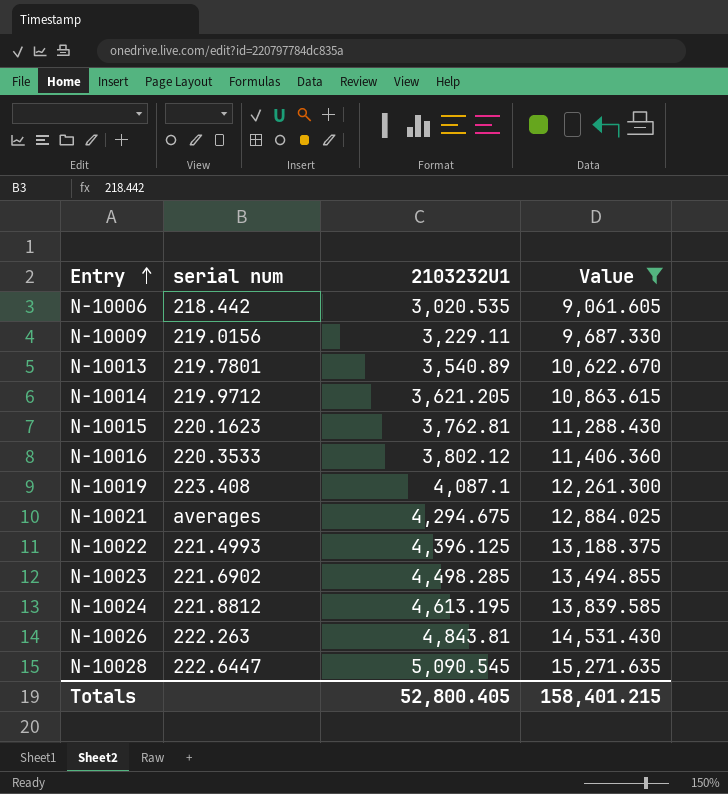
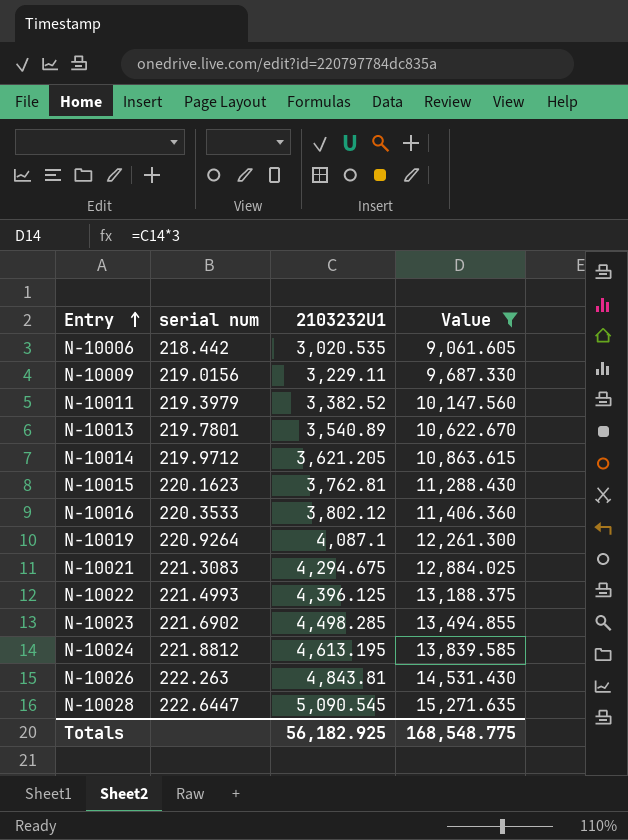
row N-10011: none -> 219.3979 | 3,382.52 | 10,147.560
N-10019 | serial num: 223.408 -> 220.9264
N-10021 | serial num: averages -> 221.3083
Totals | 2103232U1: 52,800.405 -> 56,182.925
Totals | Value: 158,401.215 -> 168,548.775

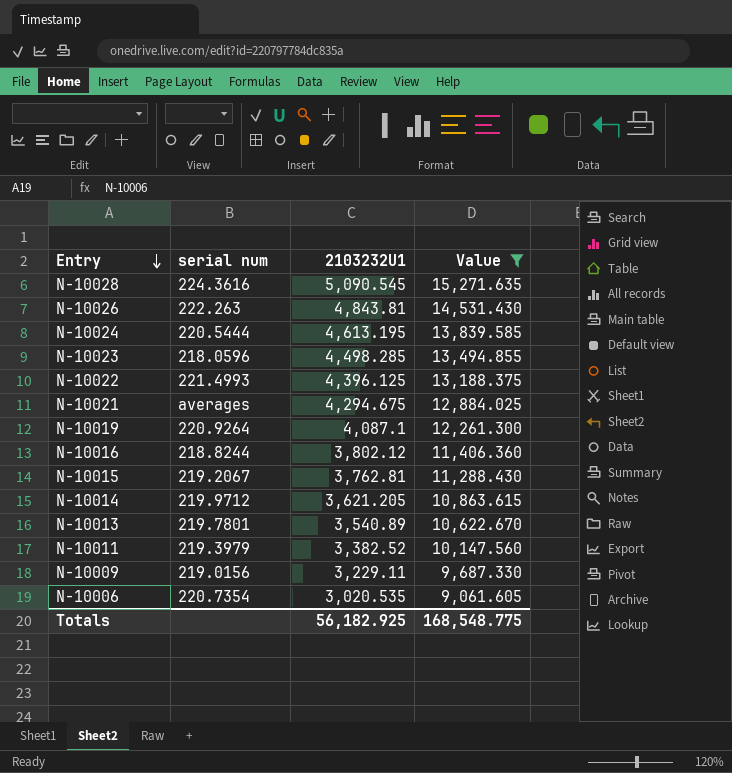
row order: Entry ascending -> Entry descending
N-10028 | serial num: 222.6447 -> 224.3616
N-10024 | serial num: 221.8812 -> 220.5444
N-10023 | serial num: 221.6902 -> 218.0596
N-10021 | serial num: 221.3083 -> averages
N-10016 | serial num: 220.3533 -> 218.8244
N-10015 | serial num: 220.1623 -> 219.2067
N-10006 | serial num: 218.442 -> 220.7354

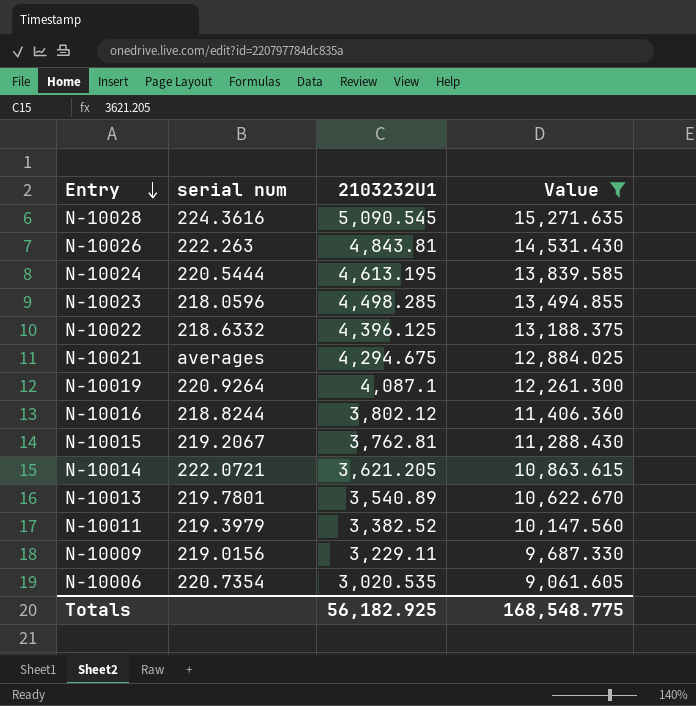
N-10022 | serial num: 221.4993 -> 218.6332
N-10014 | serial num: 219.9712 -> 222.0721

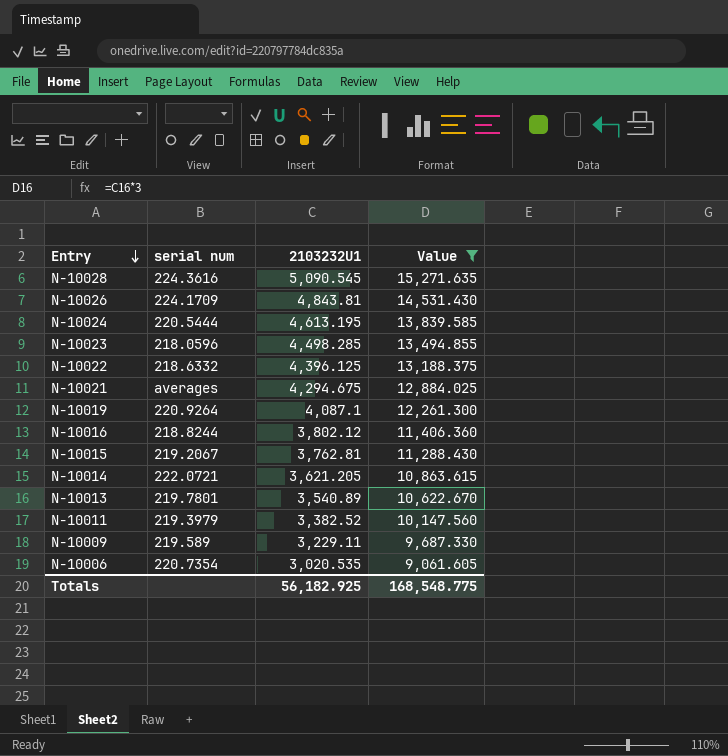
N-10026 | serial num: 222.263 -> 224.1709
N-10009 | serial num: 219.0156 -> 219.589

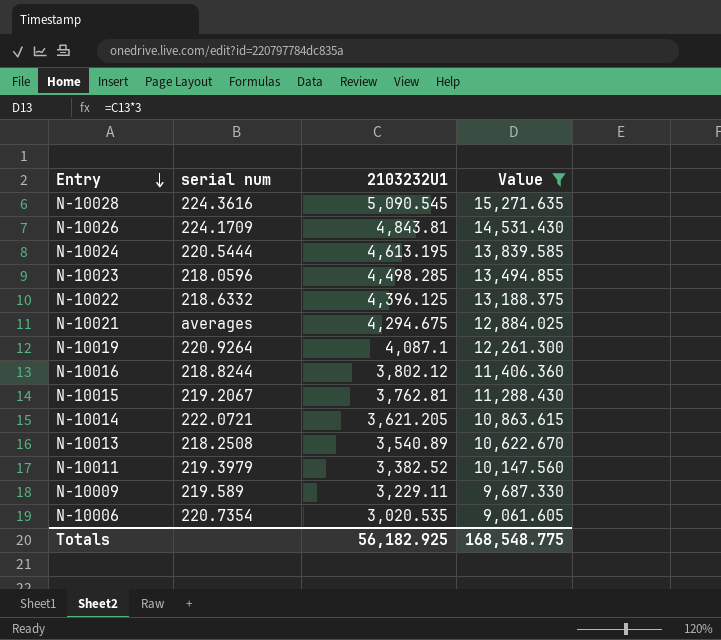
N-10013 | serial num: 219.7801 -> 218.2508

